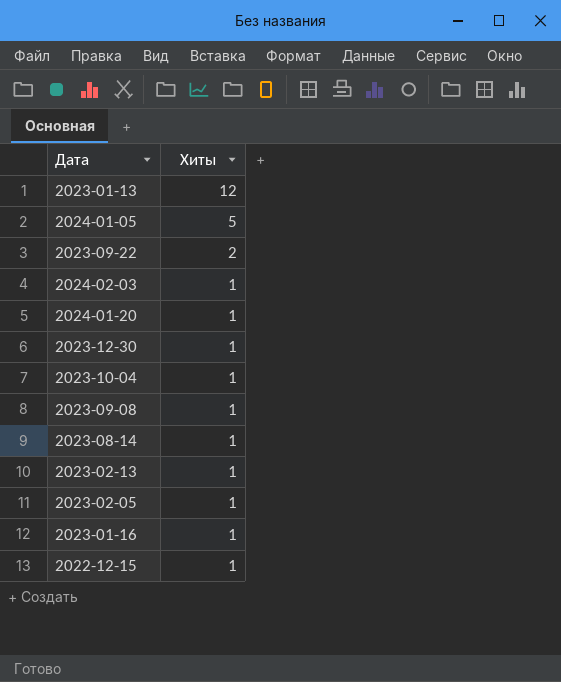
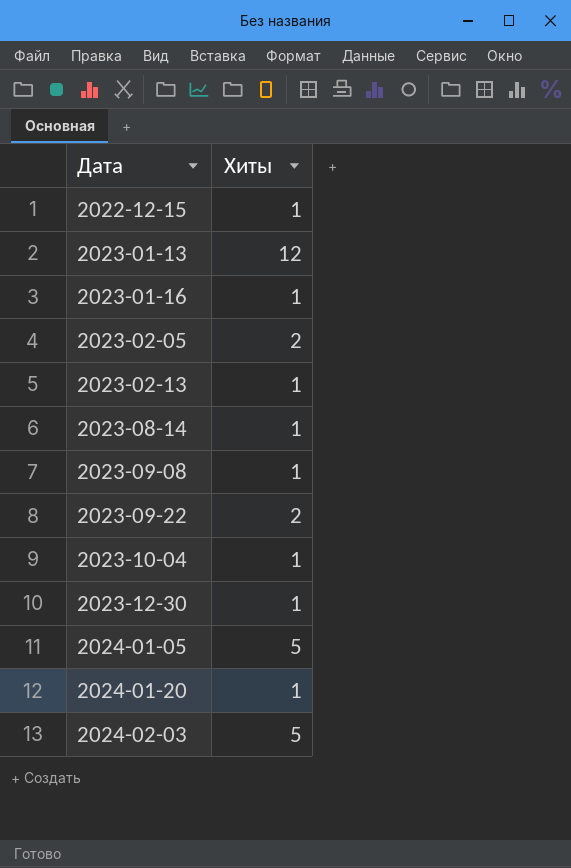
row order: Хиты descending -> Дата ascending
2023-02-05 | Хиты: 1 -> 2
2024-02-03 | Хиты: 1 -> 5

